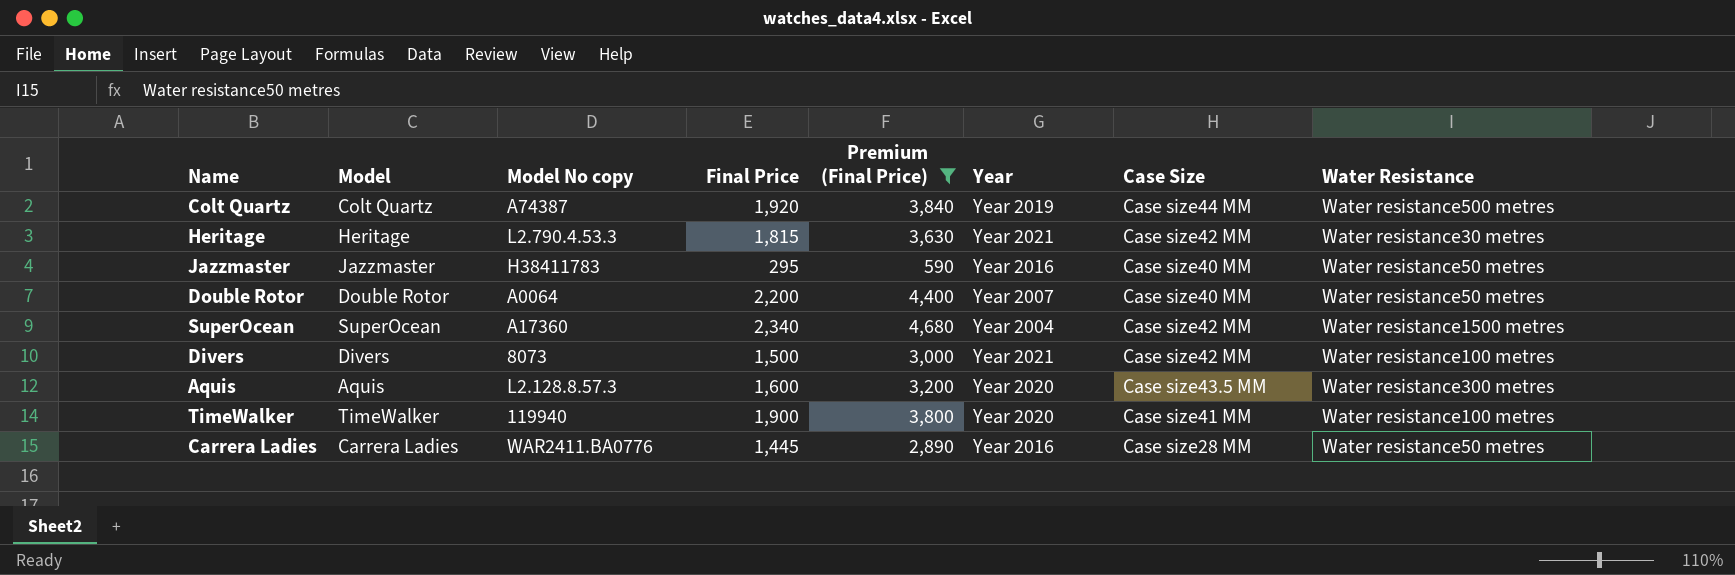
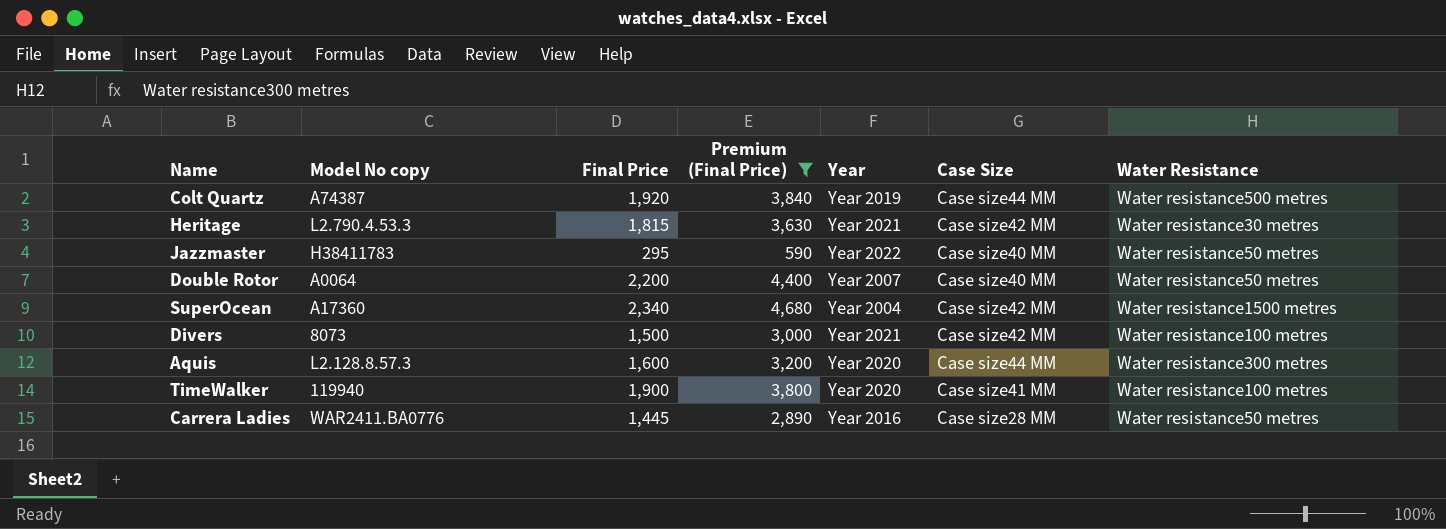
column Model | position: 2 -> none
Jazzmaster | Year: Year 2016 -> Year 2022
Aquis | Case Size: Case size43.5 MM -> Case size44 MM

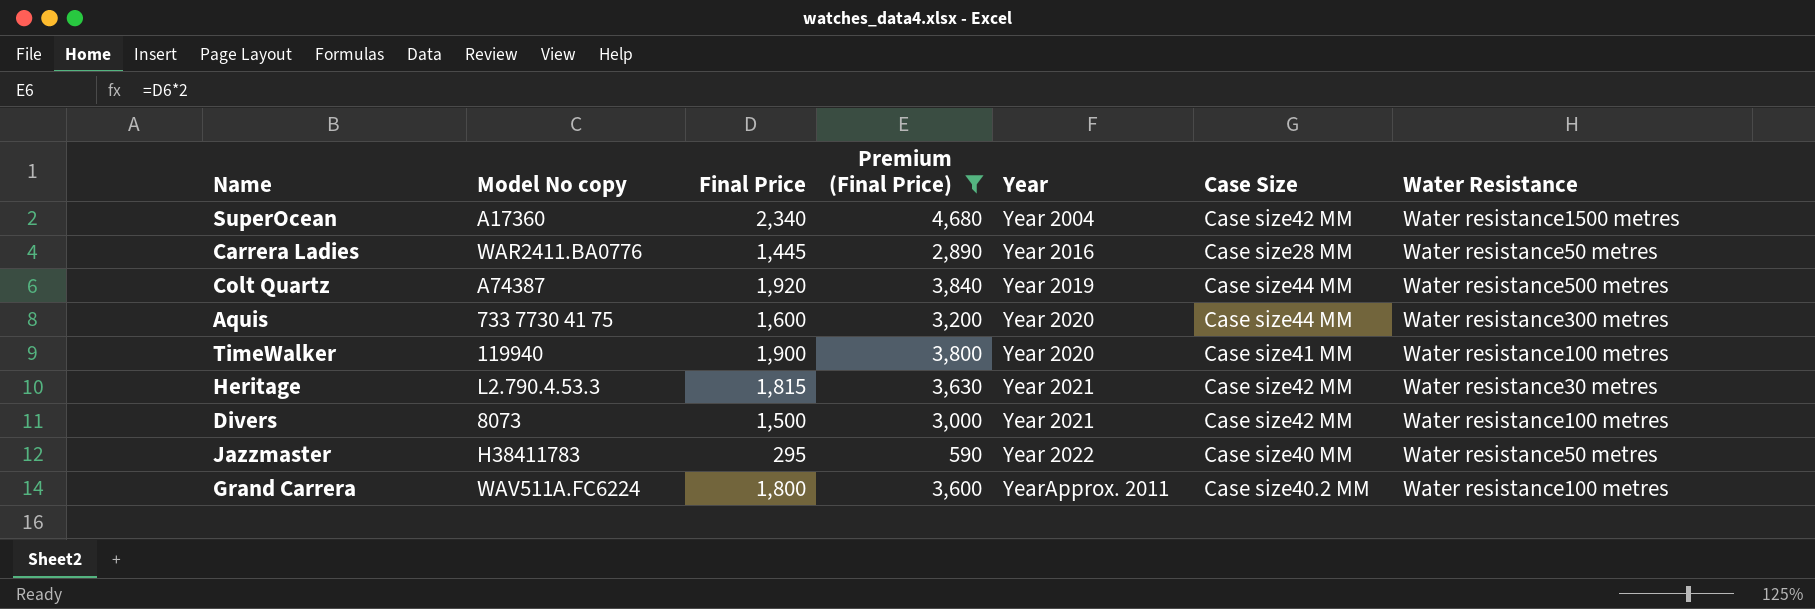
row order: none -> Year ascending
row Double Rotor: A0064 | 2,200 | 4,400 | Year 2007 | Case size40 MM | Water resistance50 metres -> none
Aquis | Model No copy: L2.128.8.57.3 -> 733 7730 41 75
row Grand Carrera: none -> WAV511A.FC6224 | 1,800 | 3,600 | YearApprox. 2011 | Case size40.2 MM | Water resistance100 metres

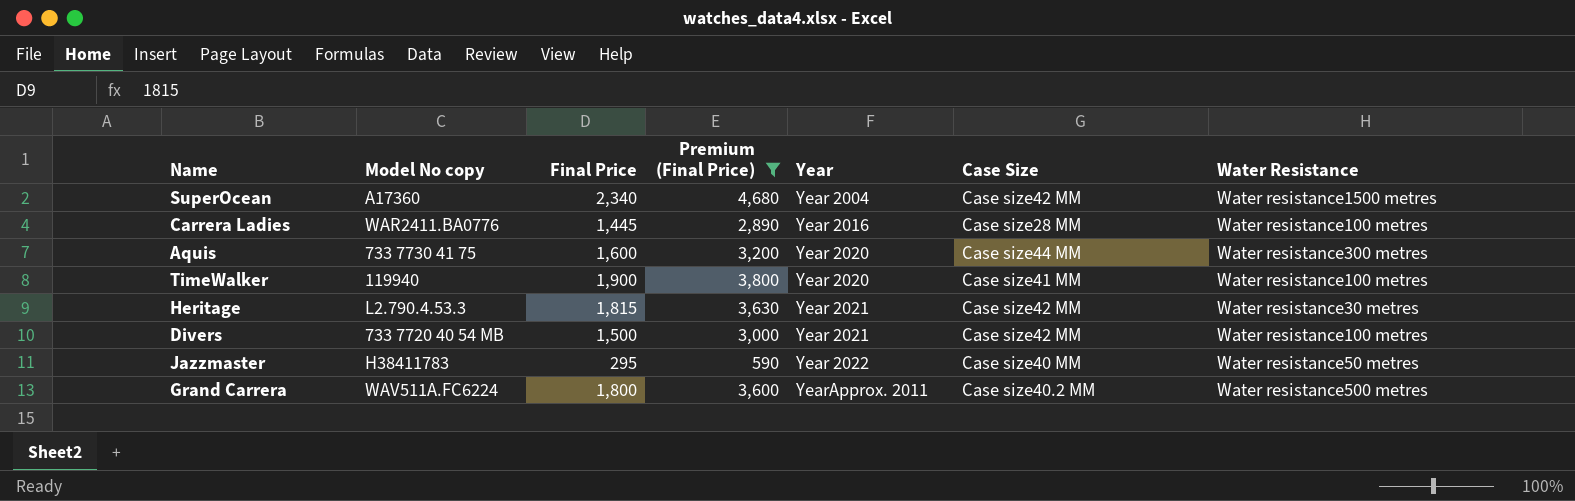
row Colt Quartz: A74387 | 1,920 | 3,840 | Year 2019 | Case size44 MM | Water resistance500 metres -> none
Carrera Ladies | Water Resistance: Water resistance50 metres -> Water resistance100 metres
Divers | Model No copy: 8073 -> 733 7720 40 54 MB
Grand Carrera | Water Resistance: Water resistance100 metres -> Water resistance500 metres

